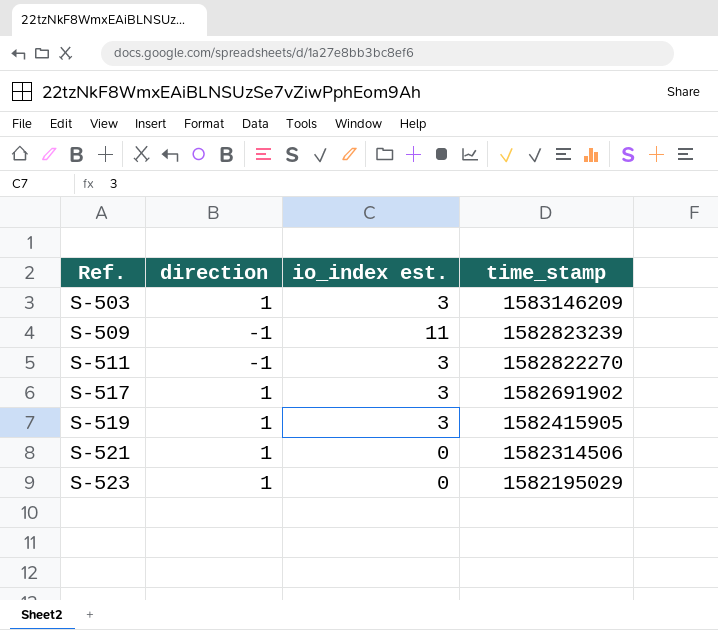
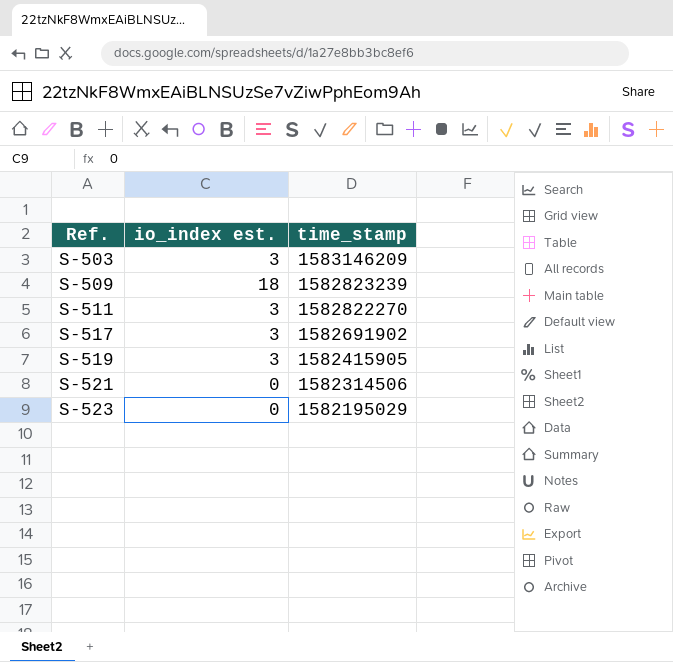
column direction | position: 2 -> none
S-509 | io_index est.: 11 -> 18

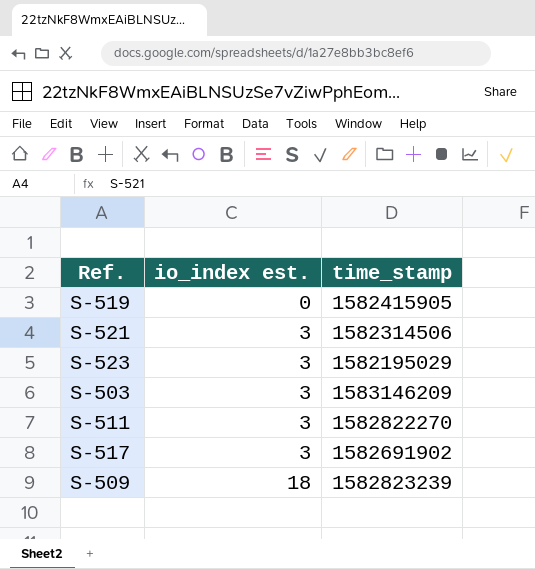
row order: Ref. ascending -> io_index est. ascending
S-519 | io_index est.: 3 -> 0
S-521 | io_index est.: 0 -> 3
S-523 | io_index est.: 0 -> 3

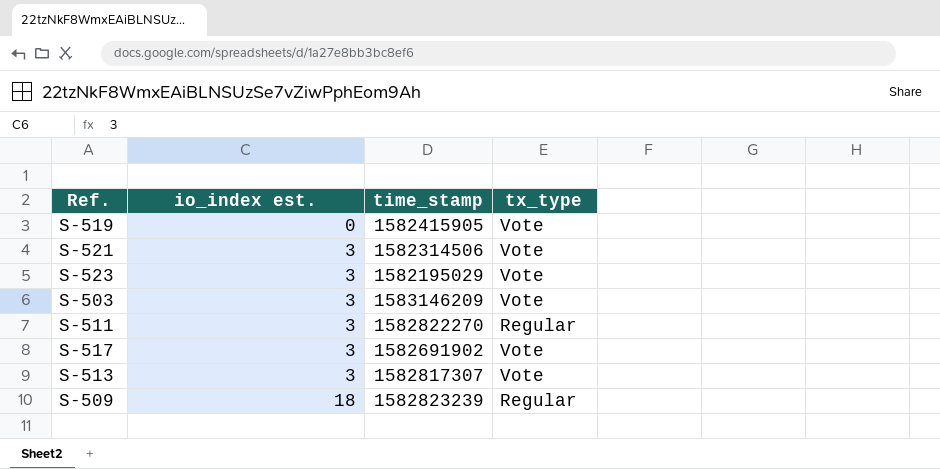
column tx_type | position: none -> 4
row S-513: none -> 3 | 1582817307 | Vote

